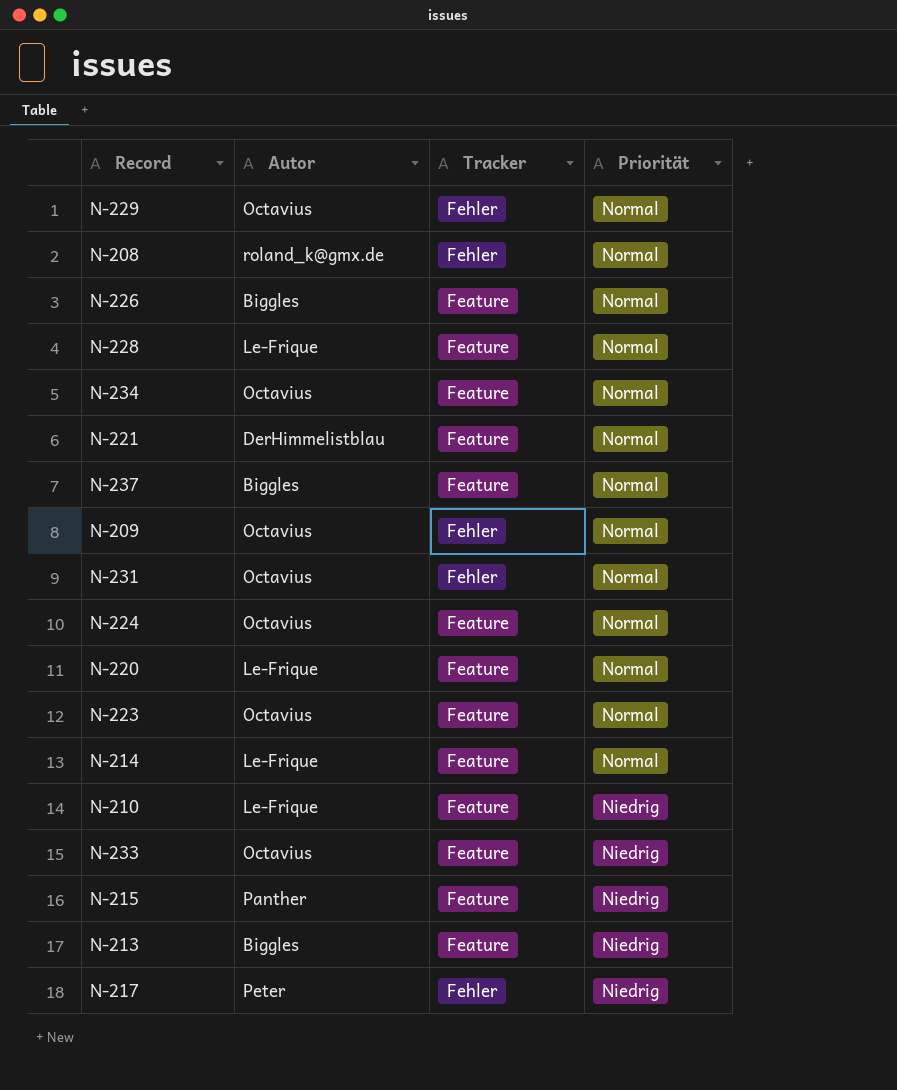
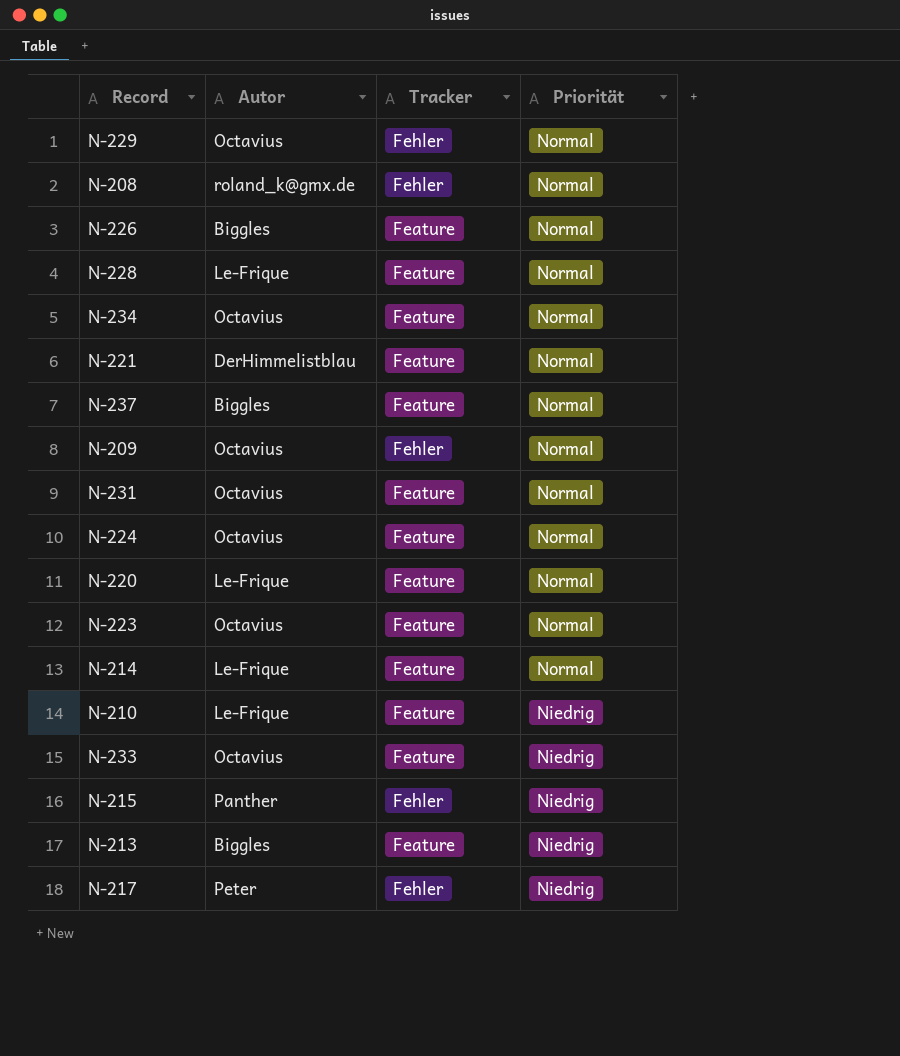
N-231 | Tracker: Fehler -> Feature
N-215 | Tracker: Feature -> Fehler

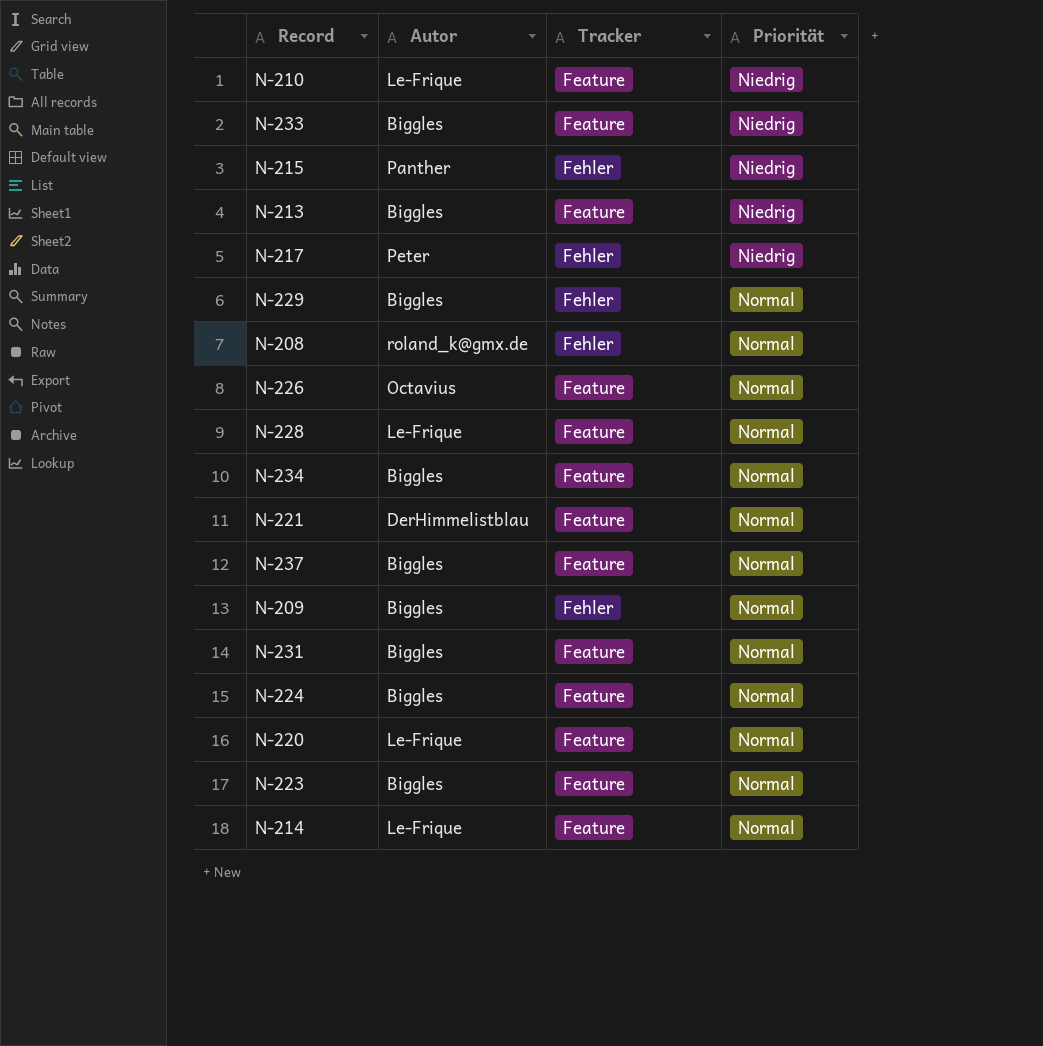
row order: Priorität descending -> Priorität ascending
N-233 | Autor: Octavius -> Biggles
N-229 | Autor: Octavius -> Biggles
N-226 | Autor: Biggles -> Octavius
N-234 | Autor: Octavius -> Biggles
N-209 | Autor: Octavius -> Biggles
N-231 | Autor: Octavius -> Biggles
N-224 | Autor: Octavius -> Biggles
N-223 | Autor: Octavius -> Biggles

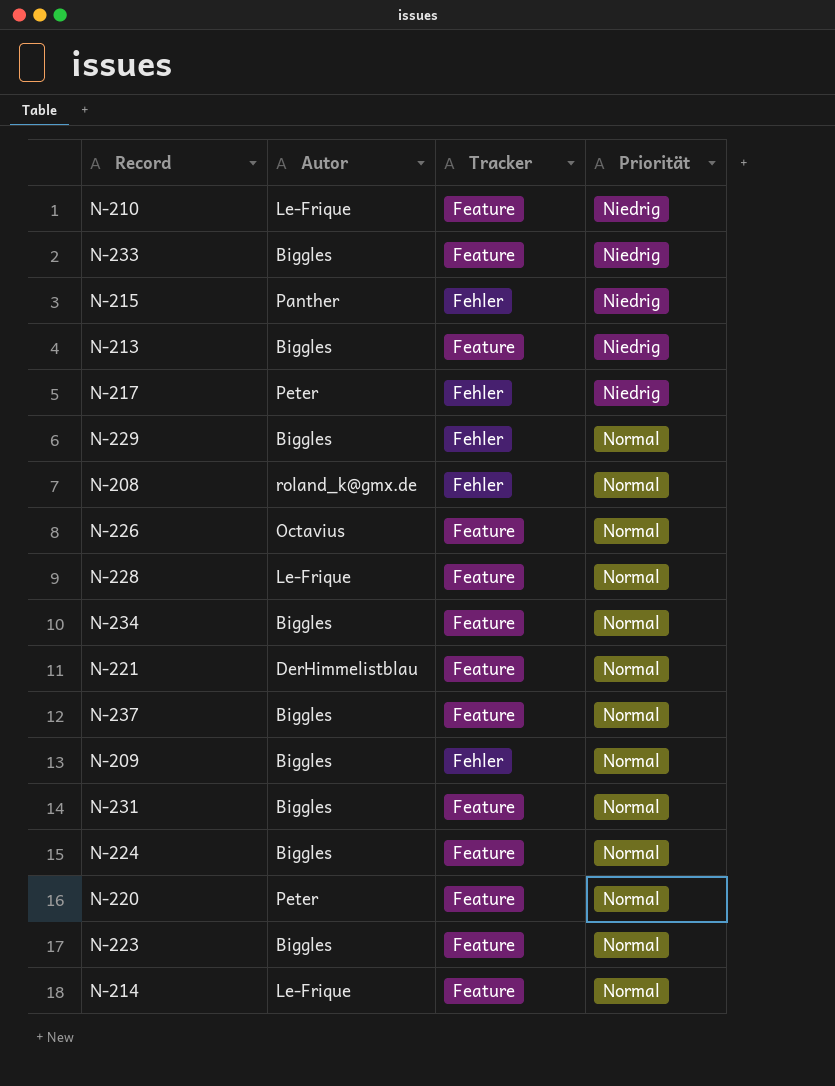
N-220 | Autor: Le-Frique -> Peter

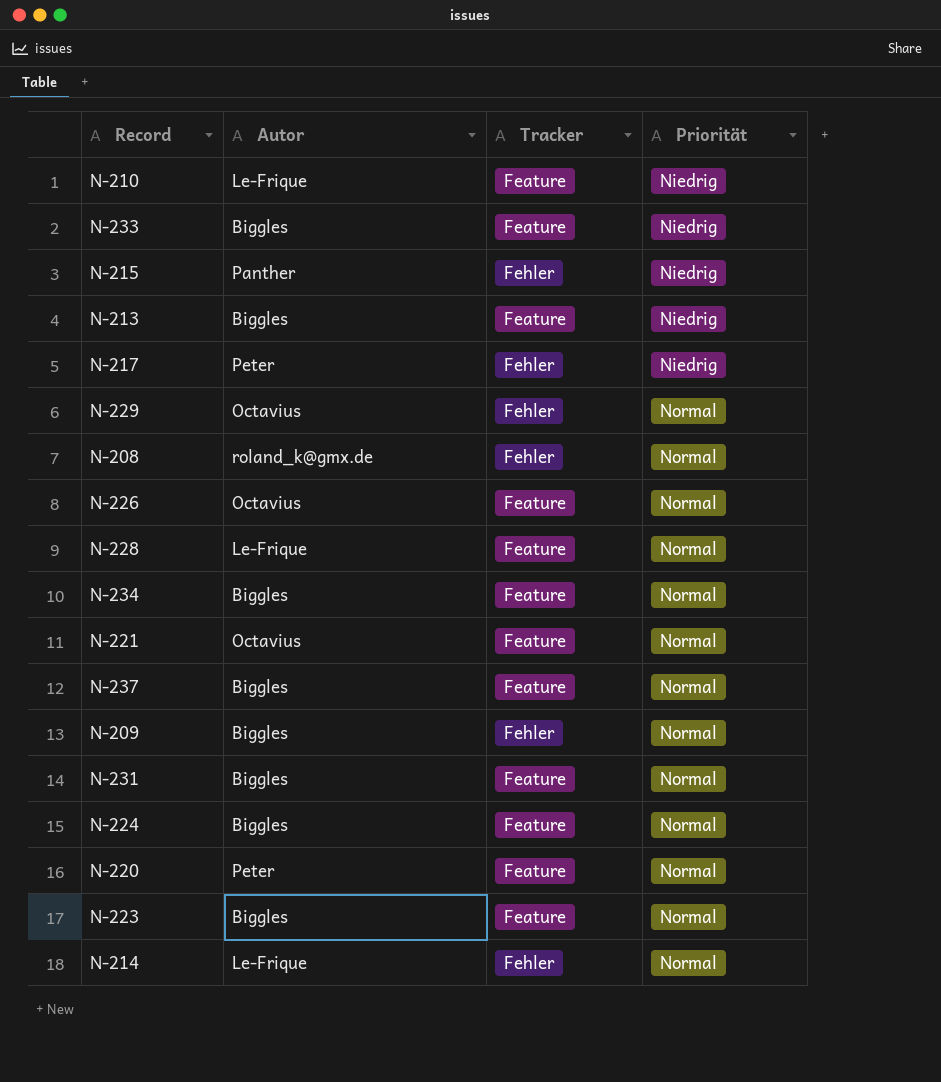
N-229 | Autor: Biggles -> Octavius
N-221 | Autor: DerHimmelistblau -> Octavius
N-214 | Tracker: Feature -> Fehler

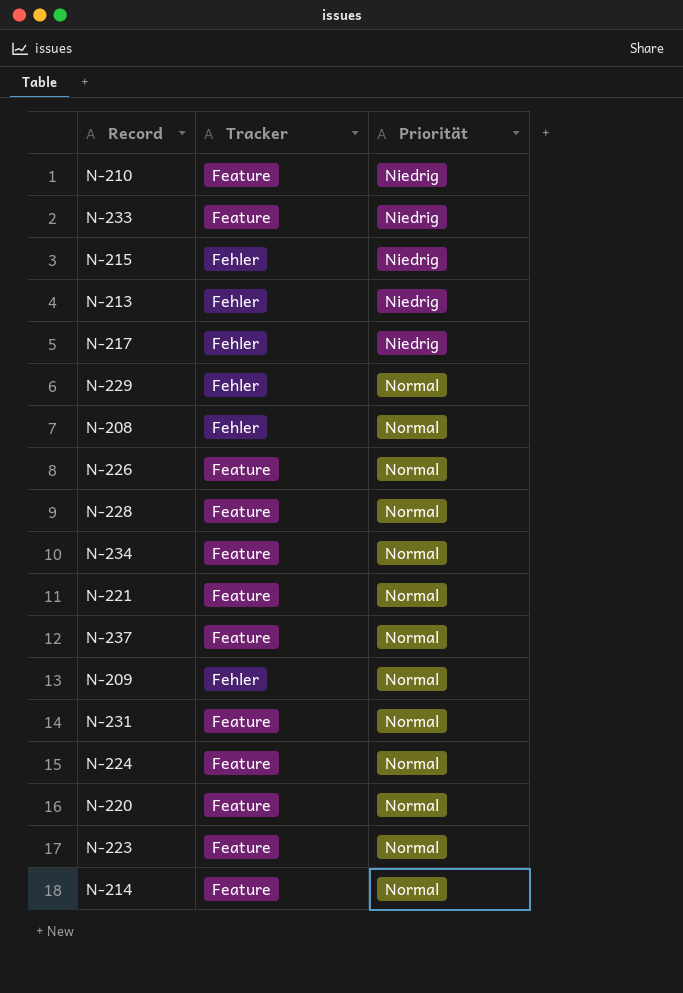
column Autor | position: 2 -> none
N-213 | Tracker: Feature -> Fehler
N-214 | Tracker: Fehler -> Feature

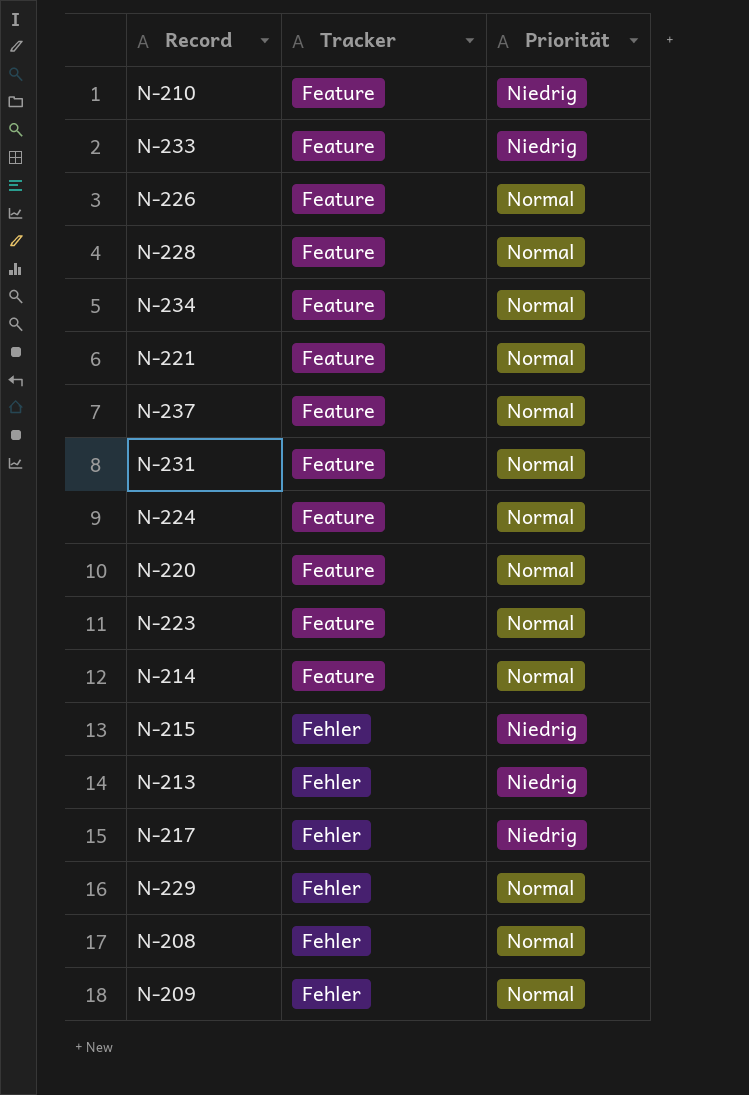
row order: Priorität ascending -> Tracker ascending

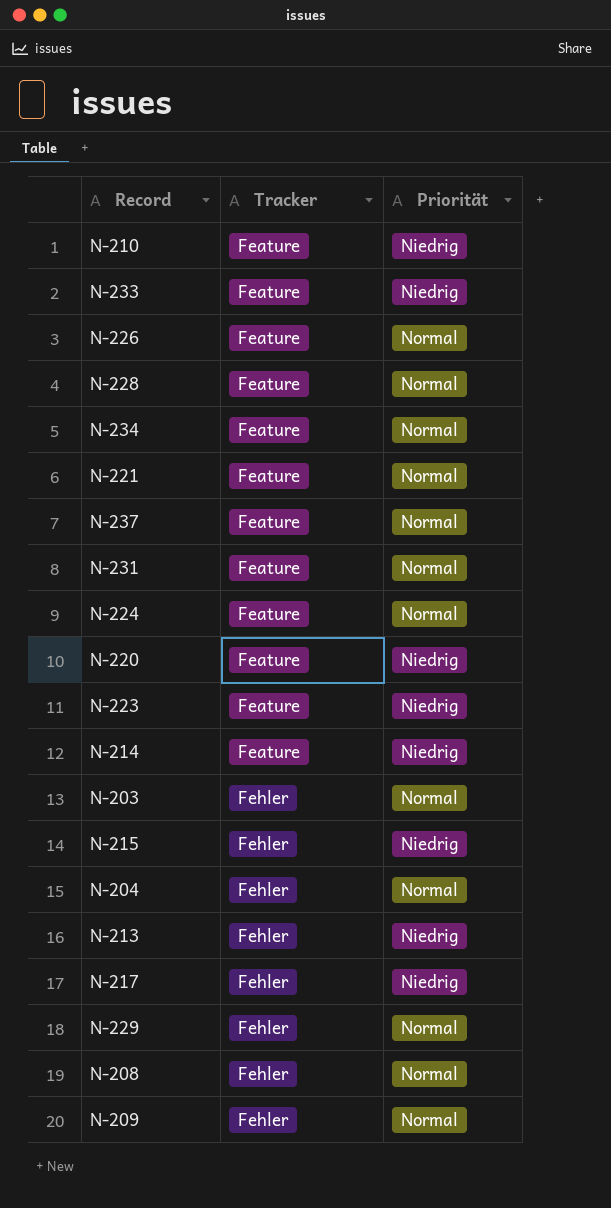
N-220 | Priorität: Normal -> Niedrig
N-223 | Priorität: Normal -> Niedrig
N-214 | Priorität: Normal -> Niedrig
row N-203: none -> Fehler | Normal
row N-204: none -> Fehler | Normal

